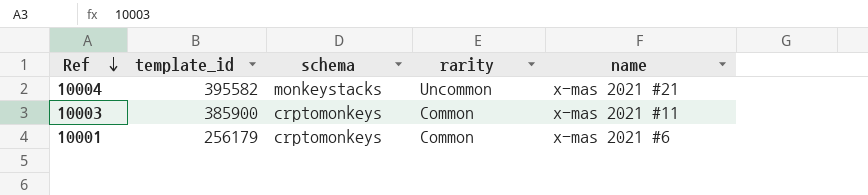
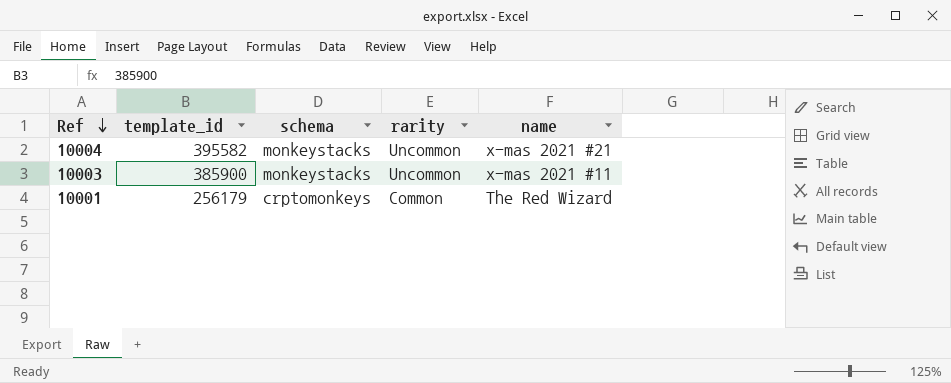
10003 | schema: crptomonkeys -> monkeystacks
10003 | rarity: Common -> Uncommon
10001 | name: x-mas 2021 #6 -> The Red Wizard

